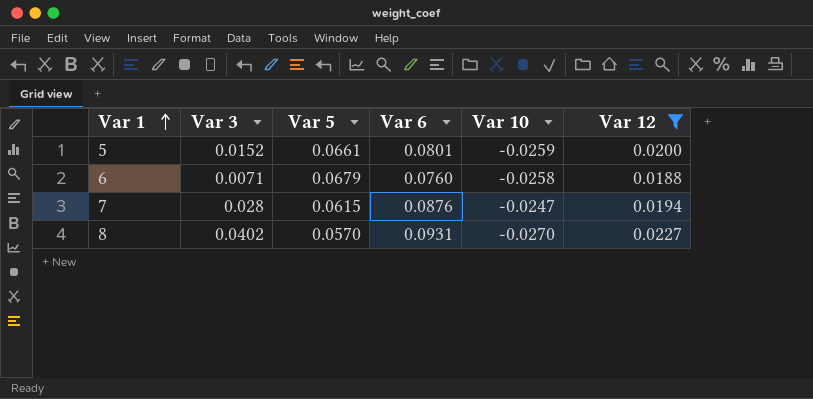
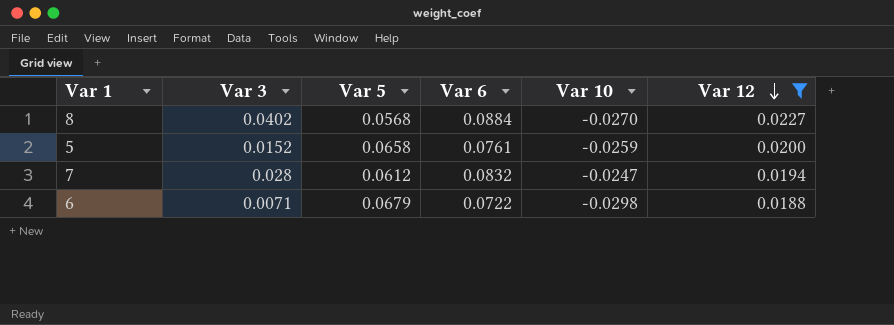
row order: Var 1 ascending -> Var 12 descending
8 | Var 5: 0.0570 -> 0.0568
8 | Var 6: 0.0931 -> 0.0884
5 | Var 5: 0.0661 -> 0.0658
5 | Var 6: 0.0801 -> 0.0761
7 | Var 5: 0.0615 -> 0.0612
7 | Var 6: 0.0876 -> 0.0832
6 | Var 6: 0.0760 -> 0.0722
6 | Var 10: -0.0258 -> -0.0298

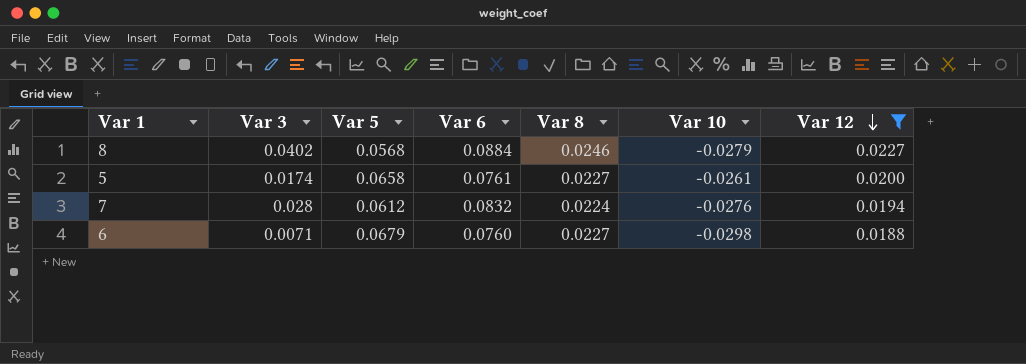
column Var 8 | position: none -> 5
8 | Var 10: -0.0270 -> -0.0279
5 | Var 3: 0.0152 -> 0.0174
5 | Var 10: -0.0259 -> -0.0261
7 | Var 10: -0.0247 -> -0.0276
6 | Var 6: 0.0722 -> 0.0760

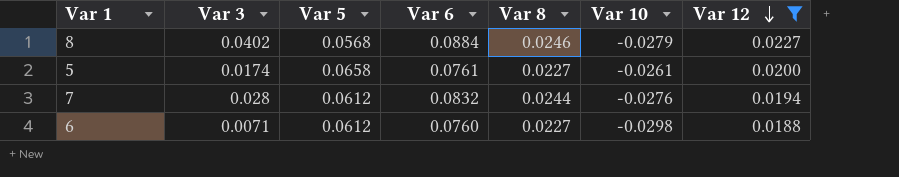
7 | Var 8: 0.0224 -> 0.0244
6 | Var 5: 0.0679 -> 0.0612

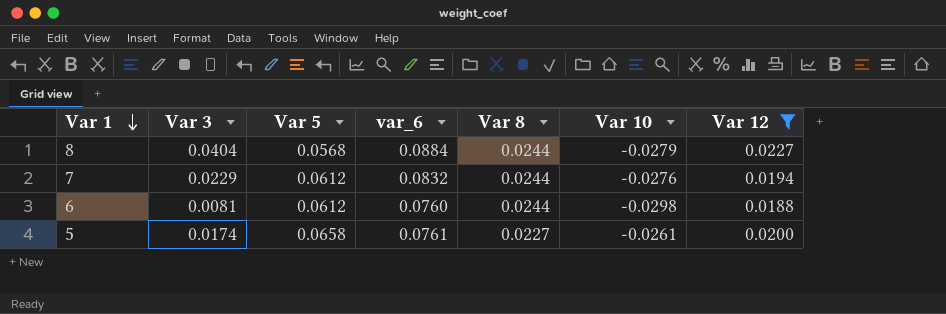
row order: Var 12 descending -> Var 1 descending
column name: Var 6 -> var_6
8 | Var 3: 0.0402 -> 0.0404
8 | Var 8: 0.0246 -> 0.0244
7 | Var 3: 0.028 -> 0.0229
6 | Var 3: 0.0071 -> 0.0081
6 | Var 8: 0.0227 -> 0.0244

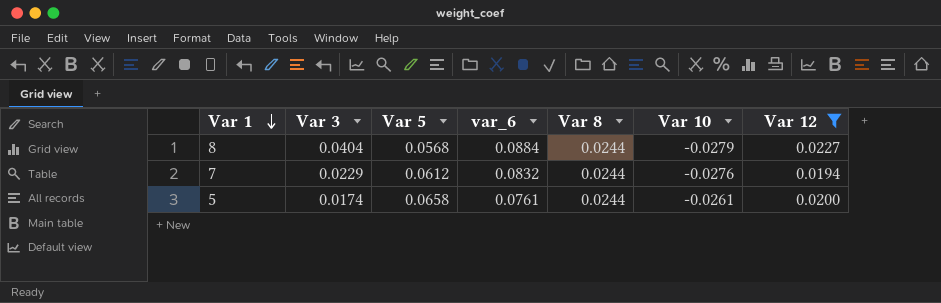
row 6: 0.0081 | 0.0612 | 0.0760 | 0.0244 | -0.0298 | 0.0188 -> none
5 | Var 8: 0.0227 -> 0.0244

